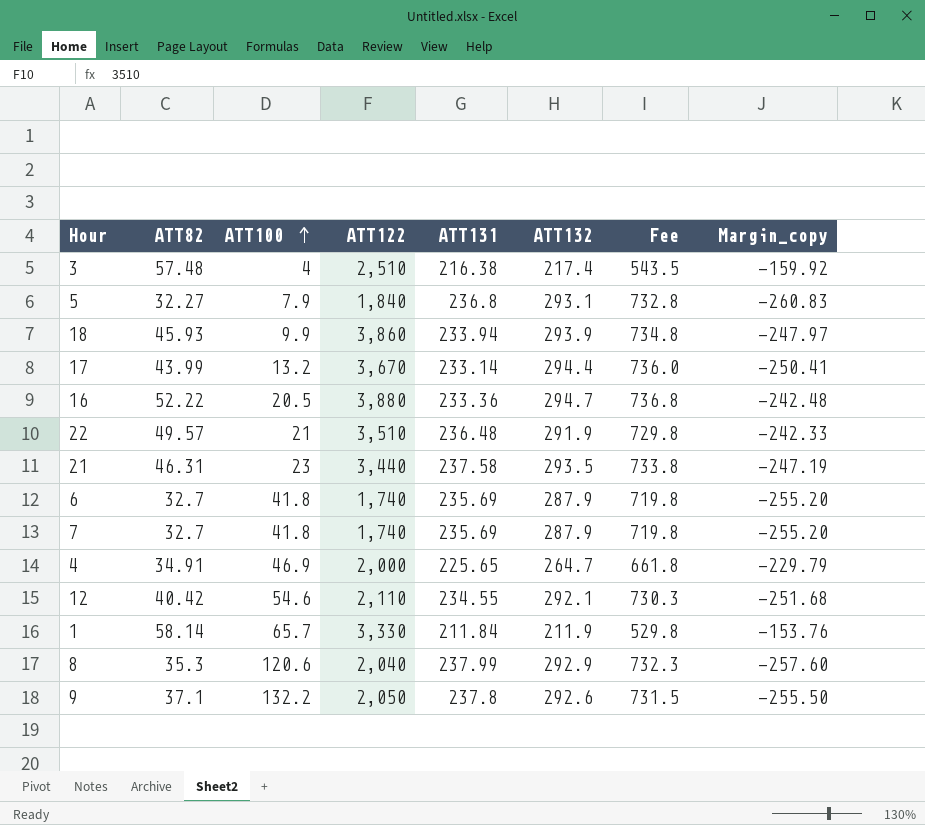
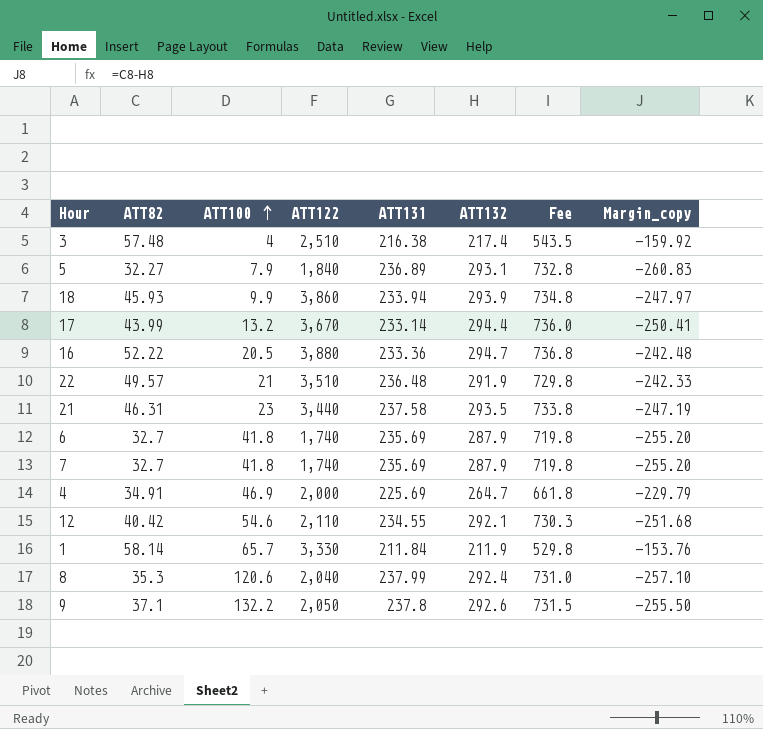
5 | ATT131: 236.8 -> 236.89
4 | ATT131: 225.65 -> 225.69
8 | ATT132: 292.9 -> 292.4
8 | Fee: 732.3 -> 731.0
8 | Margin_copy: -257.60 -> -257.10

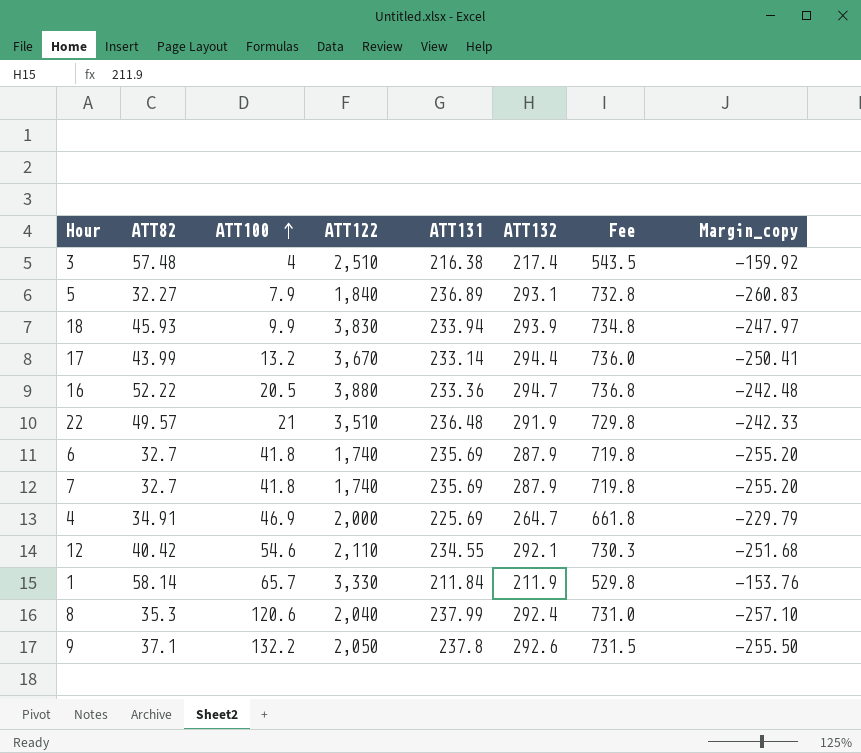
row 21: 46.31 | 23 | 3,440 | 237.58 | 293.5 | 733.8 | -247.19 -> none
18 | ATT122: 3,860 -> 3,830

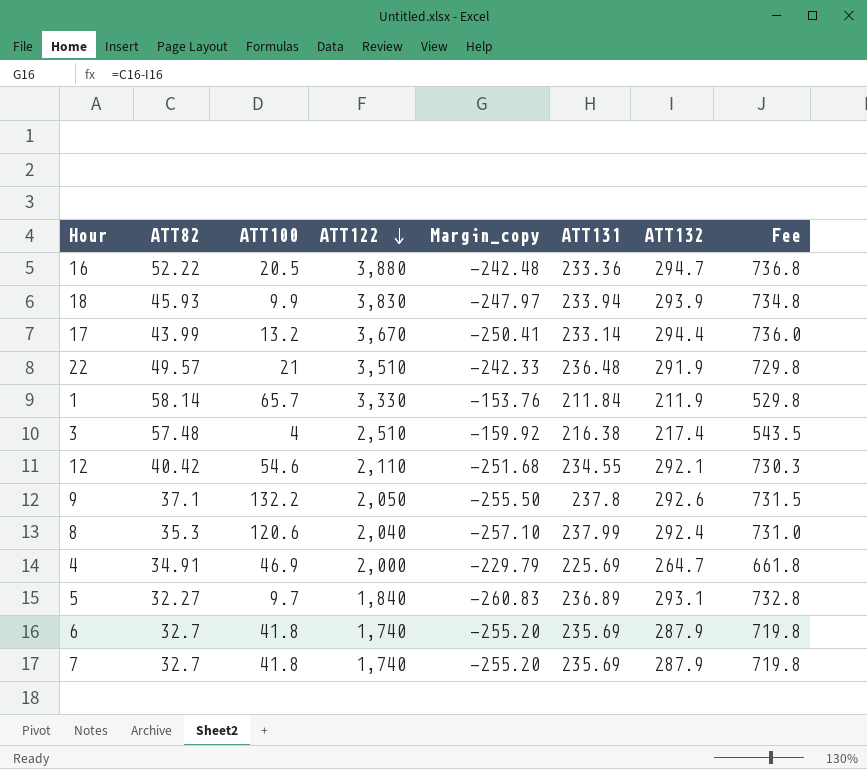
row order: ATT100 ascending -> ATT122 descending
column Margin_copy | position: 8 -> 5
5 | ATT100: 7.9 -> 9.7

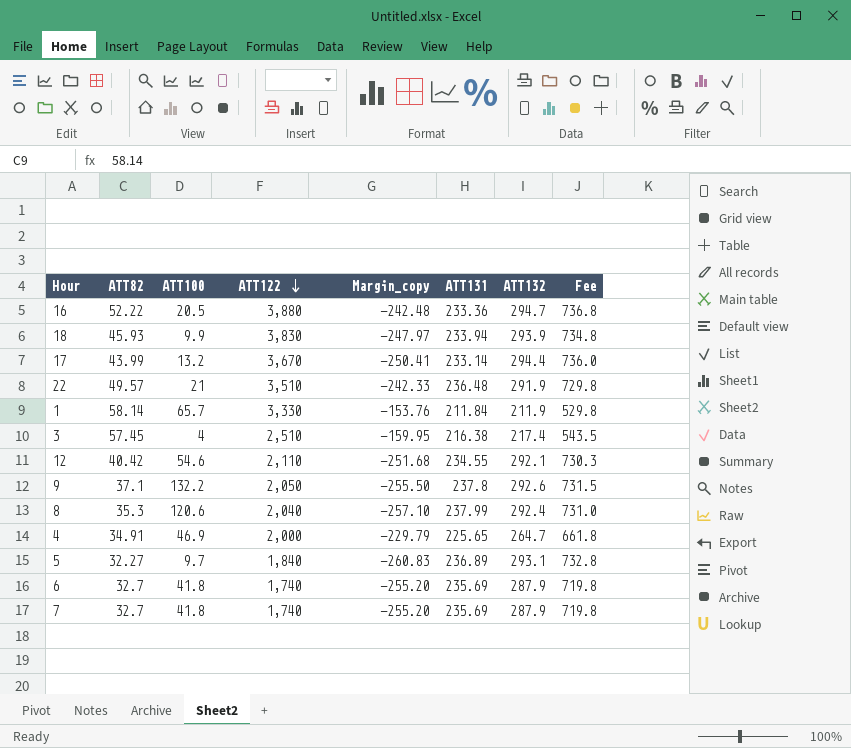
3 | ATT82: 57.48 -> 57.45
3 | Margin_copy: -159.92 -> -159.95
4 | ATT131: 225.69 -> 225.65

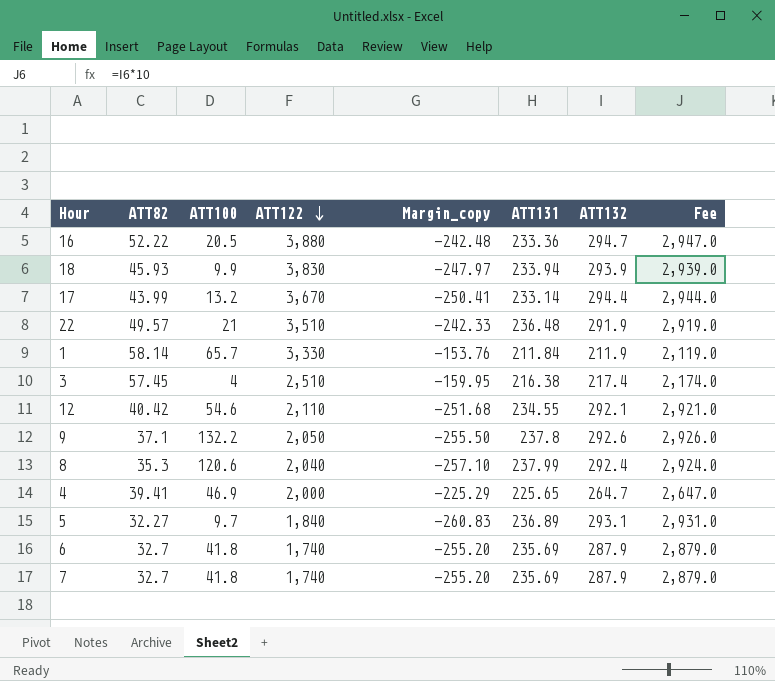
column Fee | formula: [ATT132] * 2.5 -> [ATT132] * 10
4 | ATT82: 34.91 -> 39.41
4 | Margin_copy: -229.79 -> -225.29

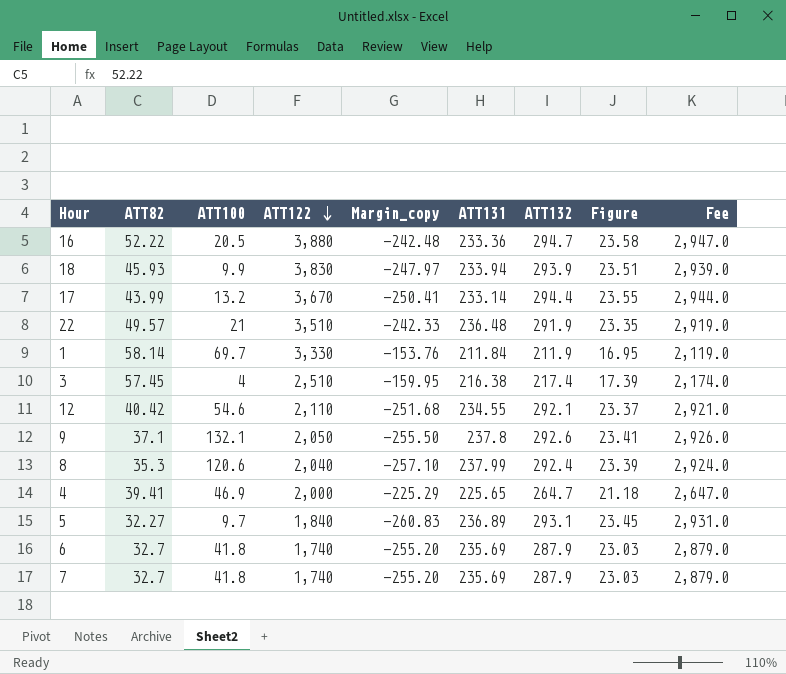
column Figure | formula: none -> [ATT132] * 0.08
1 | ATT100: 65.7 -> 69.7
9 | ATT100: 132.2 -> 132.1

